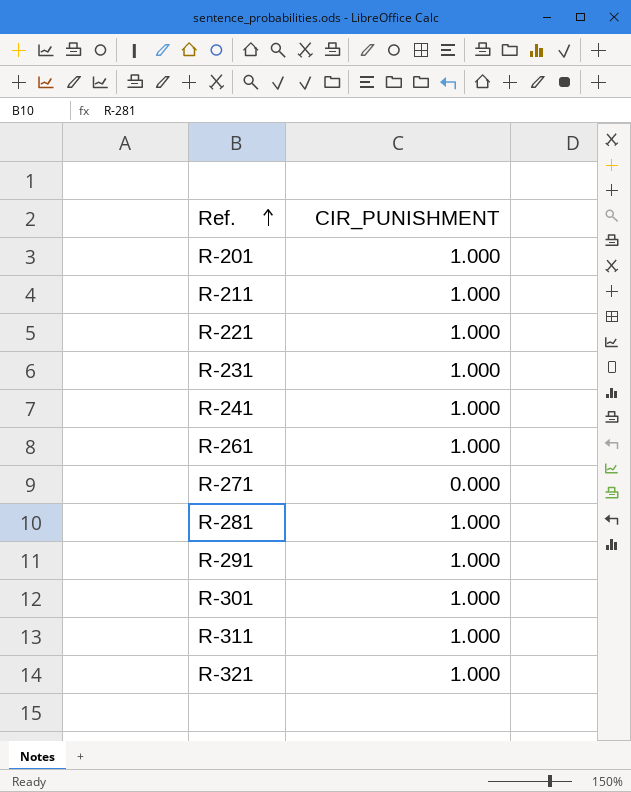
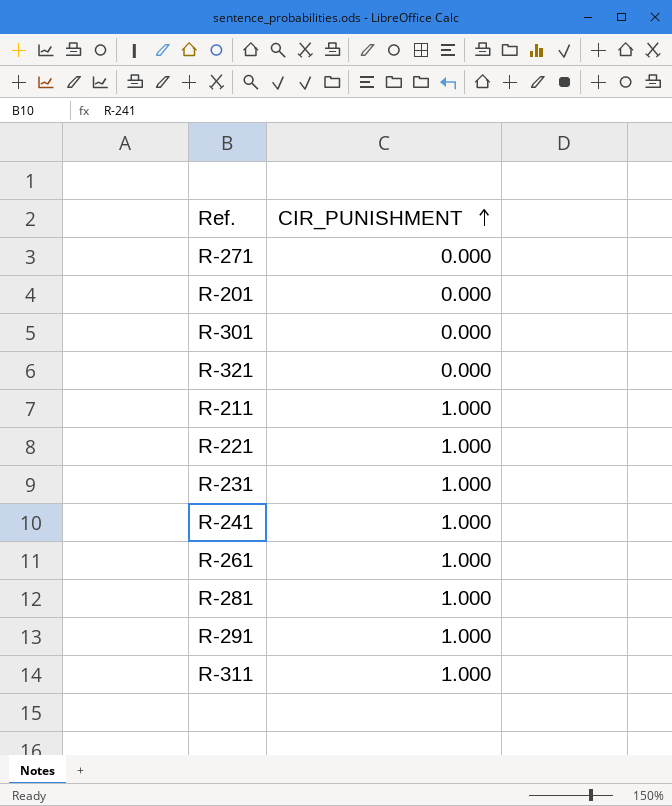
row order: Ref. ascending -> CIR_PUNISHMENT ascending
R-201 | CIR_PUNISHMENT: 1.000 -> 0.000
R-301 | CIR_PUNISHMENT: 1.000 -> 0.000
R-321 | CIR_PUNISHMENT: 1.000 -> 0.000

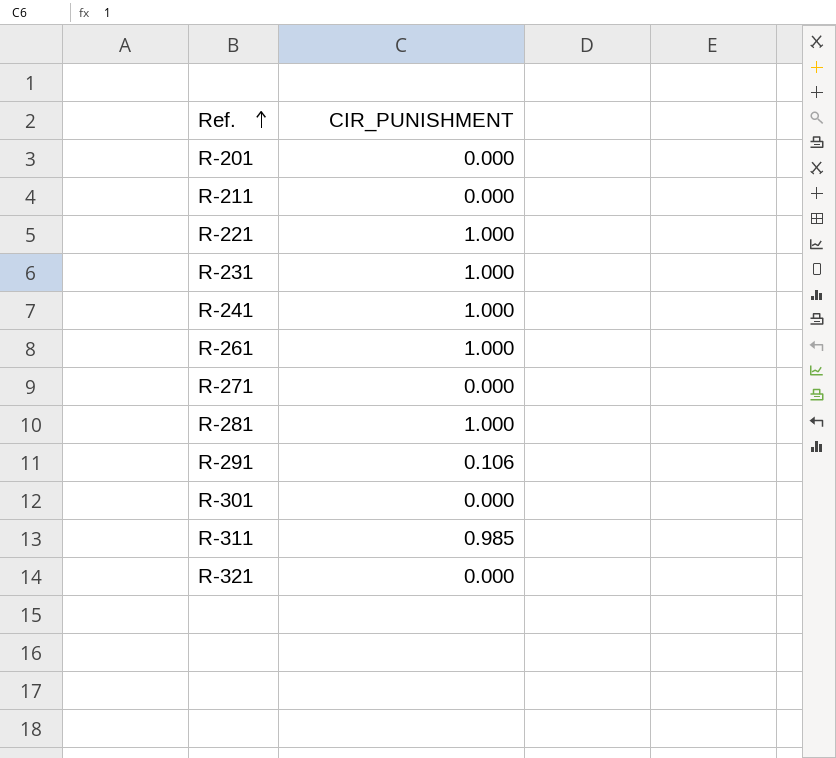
row order: CIR_PUNISHMENT ascending -> Ref. ascending
R-211 | CIR_PUNISHMENT: 1.000 -> 0.000
R-291 | CIR_PUNISHMENT: 1.000 -> 0.106
R-311 | CIR_PUNISHMENT: 1.000 -> 0.985

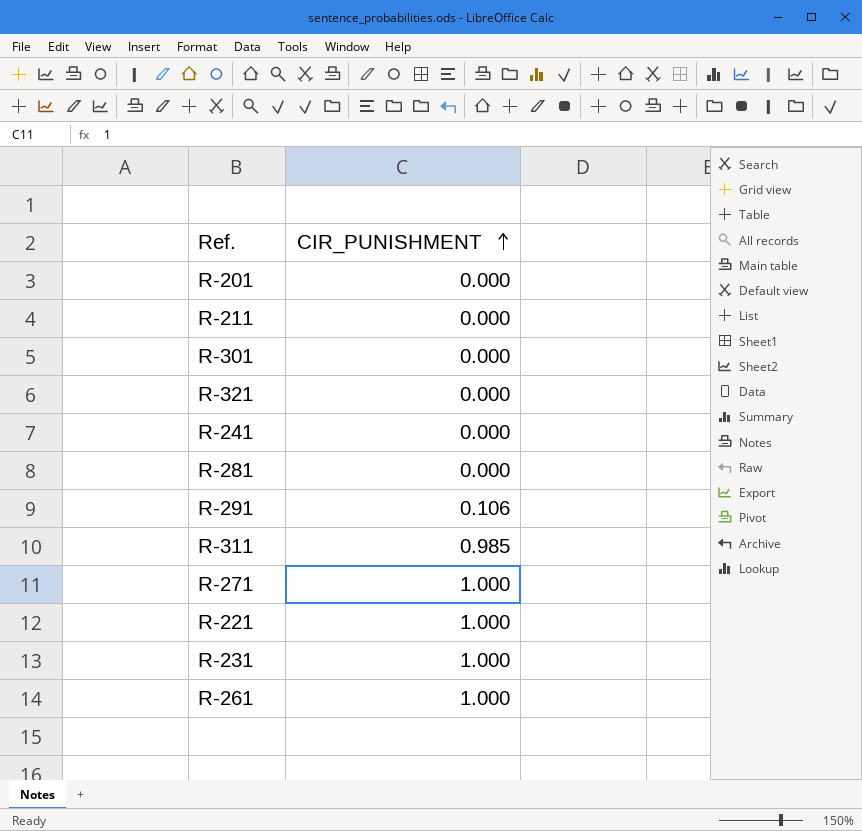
row order: Ref. ascending -> CIR_PUNISHMENT ascending
R-241 | CIR_PUNISHMENT: 1.000 -> 0.000
R-281 | CIR_PUNISHMENT: 1.000 -> 0.000
R-271 | CIR_PUNISHMENT: 0.000 -> 1.000

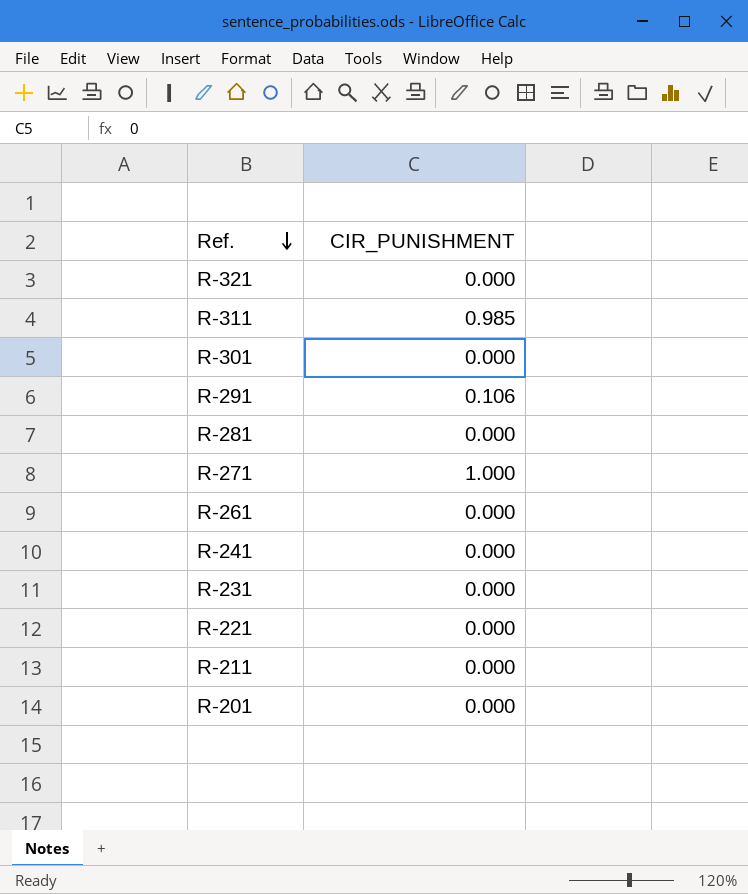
row order: CIR_PUNISHMENT ascending -> Ref. descending
R-261 | CIR_PUNISHMENT: 1.000 -> 0.000
R-231 | CIR_PUNISHMENT: 1.000 -> 0.000
R-221 | CIR_PUNISHMENT: 1.000 -> 0.000

